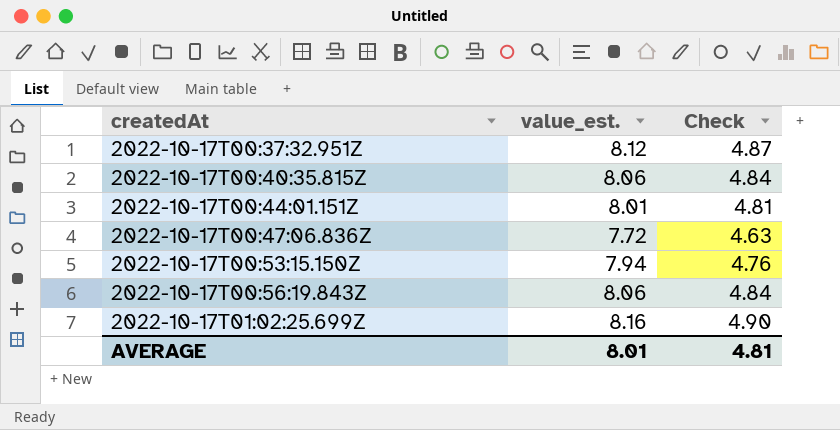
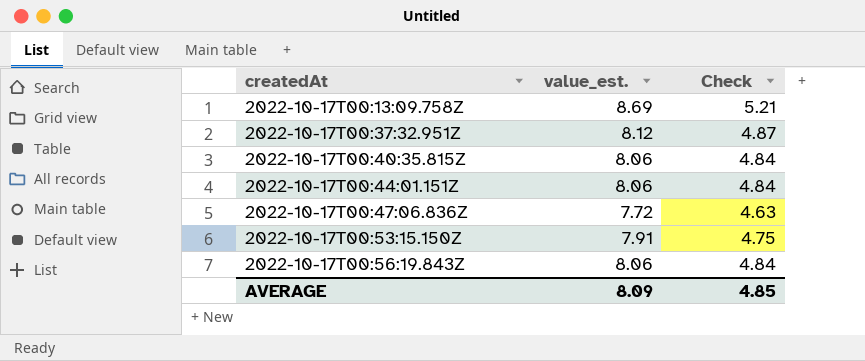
row 2022-10-17T01:02:25.699Z: 8.16 | 4.90 -> none
row 2022-10-17T00:13:09.758Z: none -> 8.69 | 5.21
2022-10-17T00:44:01.151Z | value_est.: 8.01 -> 8.06
2022-10-17T00:44:01.151Z | Check: 4.81 -> 4.84
2022-10-17T00:53:15.150Z | value_est.: 7.94 -> 7.91
2022-10-17T00:53:15.150Z | Check: 4.76 -> 4.75
AVERAGE | value_est.: 8.01 -> 8.09
AVERAGE | Check: 4.81 -> 4.85

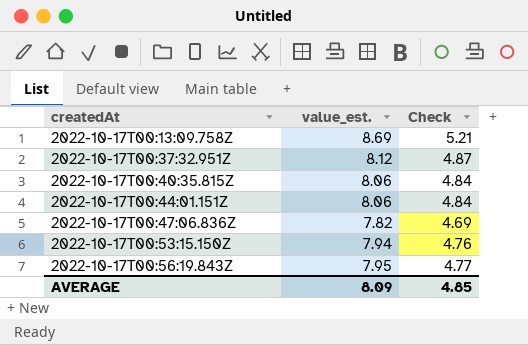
2022-10-17T00:47:06.836Z | value_est.: 7.72 -> 7.82
2022-10-17T00:47:06.836Z | Check: 4.63 -> 4.69
2022-10-17T00:53:15.150Z | value_est.: 7.91 -> 7.94
2022-10-17T00:53:15.150Z | Check: 4.75 -> 4.76
2022-10-17T00:56:19.843Z | value_est.: 8.06 -> 7.95
2022-10-17T00:56:19.843Z | Check: 4.84 -> 4.77

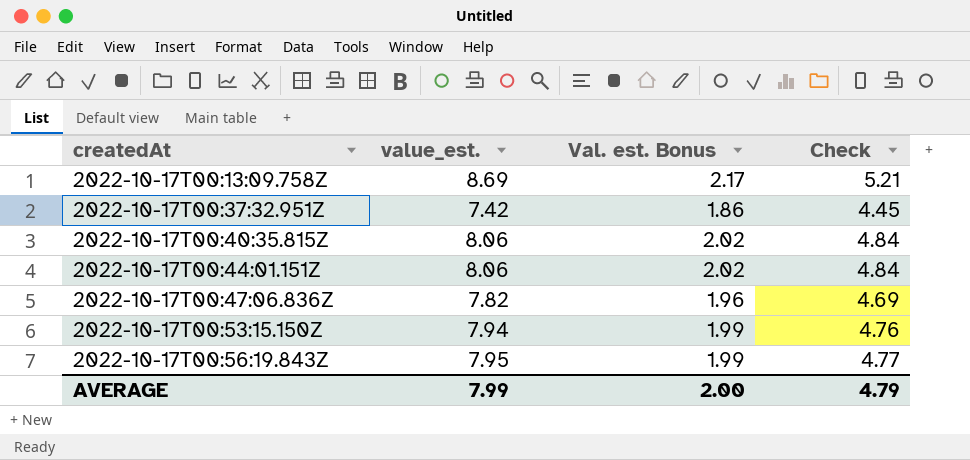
column Val. est. Bonus | formula: none -> [value_est.] * 0.25
2022-10-17T00:37:32.951Z | value_est.: 8.12 -> 7.42
2022-10-17T00:37:32.951Z | Check: 4.87 -> 4.45
AVERAGE | value_est.: 8.09 -> 7.99
AVERAGE | Check: 4.85 -> 4.79

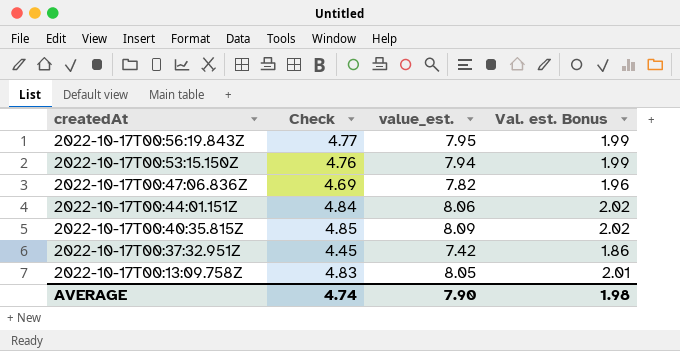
row order: createdAt ascending -> createdAt descending
column Check | position: 4 -> 2
2022-10-17T00:40:35.815Z | Check: 4.84 -> 4.85
2022-10-17T00:40:35.815Z | value_est.: 8.06 -> 8.09
2022-10-17T00:13:09.758Z | Check: 5.21 -> 4.83
2022-10-17T00:13:09.758Z | value_est.: 8.69 -> 8.05
2022-10-17T00:13:09.758Z | Val. est. Bonus: 2.17 -> 2.01
AVERAGE | Check: 4.79 -> 4.74
AVERAGE | value_est.: 7.99 -> 7.90
AVERAGE | Val. est. Bonus: 2.00 -> 1.98

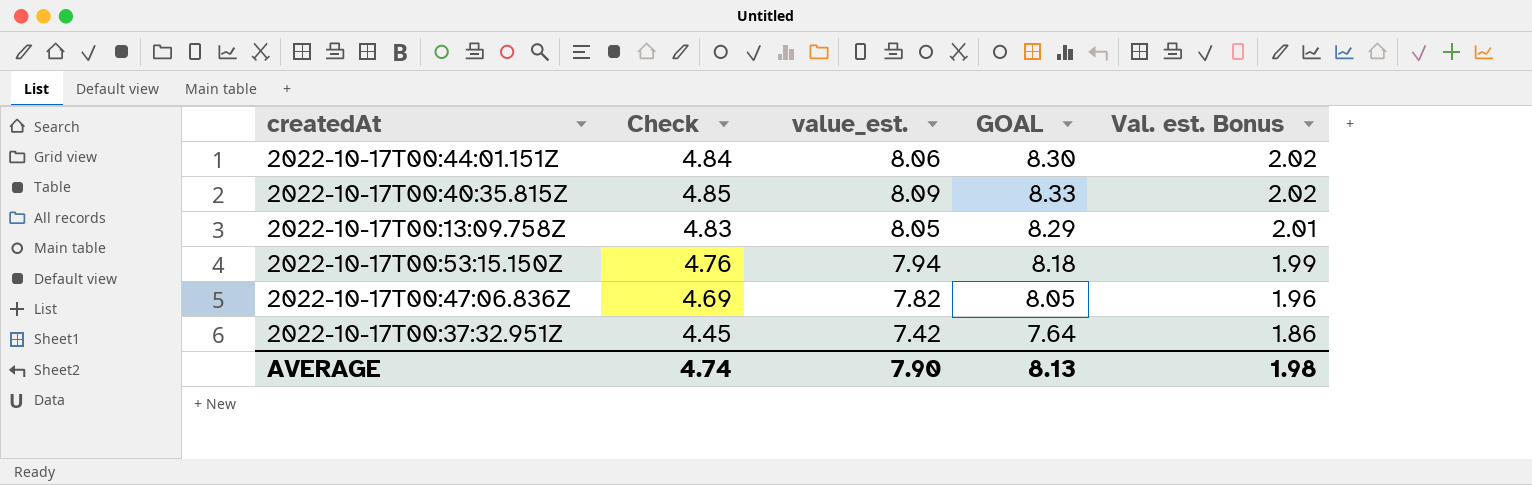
row order: createdAt descending -> Val. est. Bonus descending
column GOAL | formula: none -> [value_est.] * 1.03
row 2022-10-17T00:56:19.843Z: 4.77 | 7.95 | 1.99 -> none

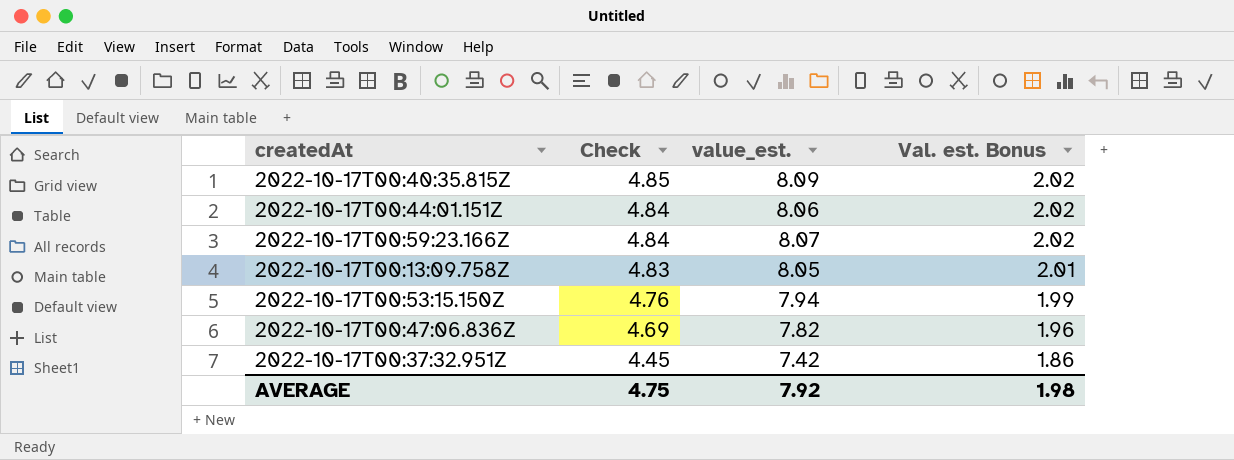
row order: Val. est. Bonus descending -> Check descending
column GOAL | formula: [value_est.] * 1.03 -> none
row 2022-10-17T00:59:23.166Z: none -> 4.84 | 8.07 | 2.02
AVERAGE | Check: 4.74 -> 4.75
AVERAGE | value_est.: 7.90 -> 7.92

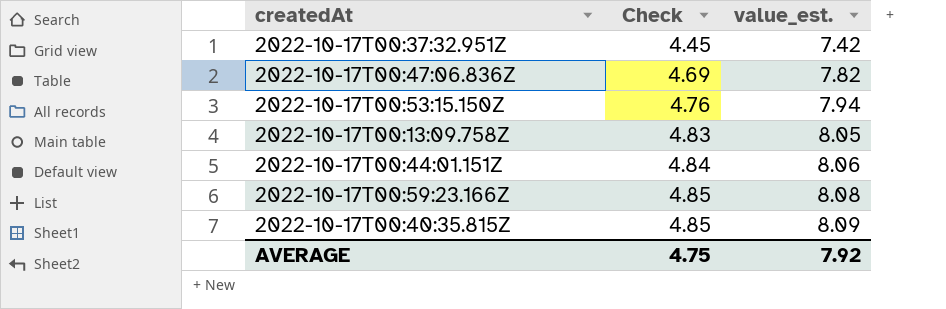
row order: Check descending -> Check ascending
column Val. est. Bonus | formula: [value_est.] * 0.25 -> none
2022-10-17T00:59:23.166Z | Check: 4.84 -> 4.85
2022-10-17T00:59:23.166Z | value_est.: 8.07 -> 8.08

